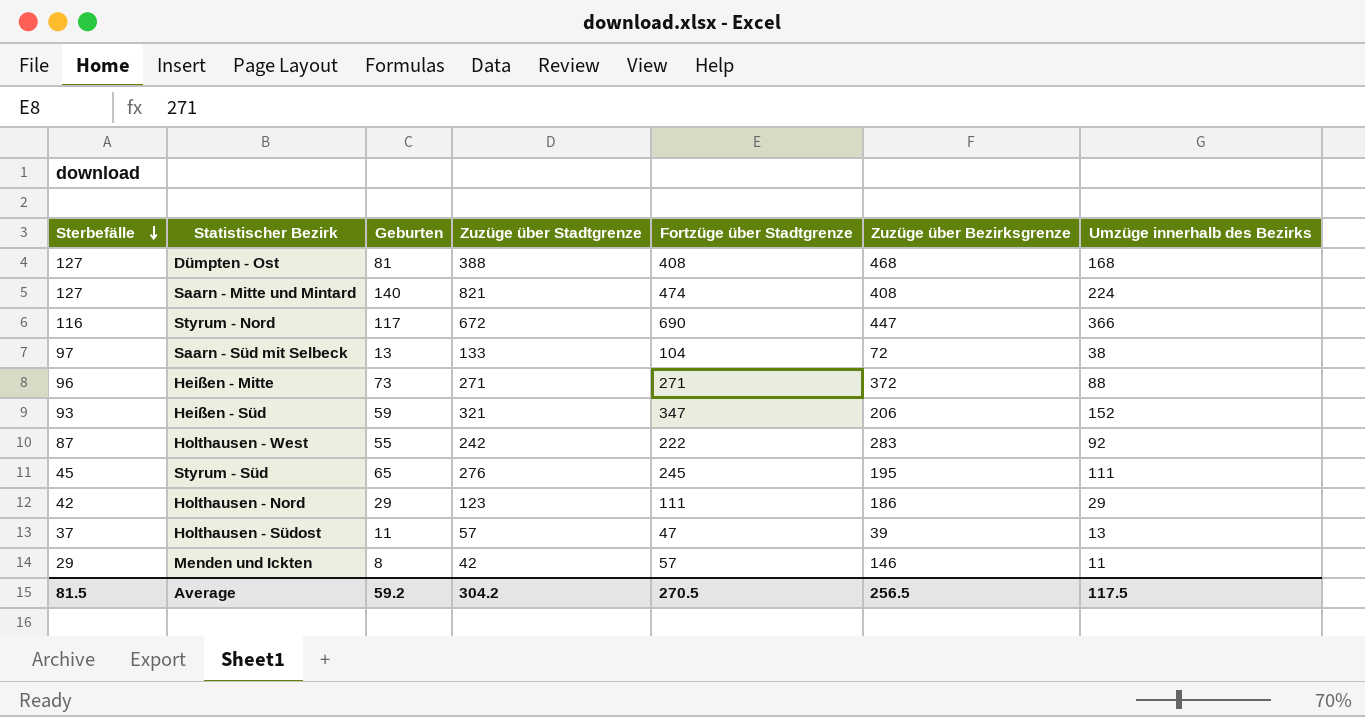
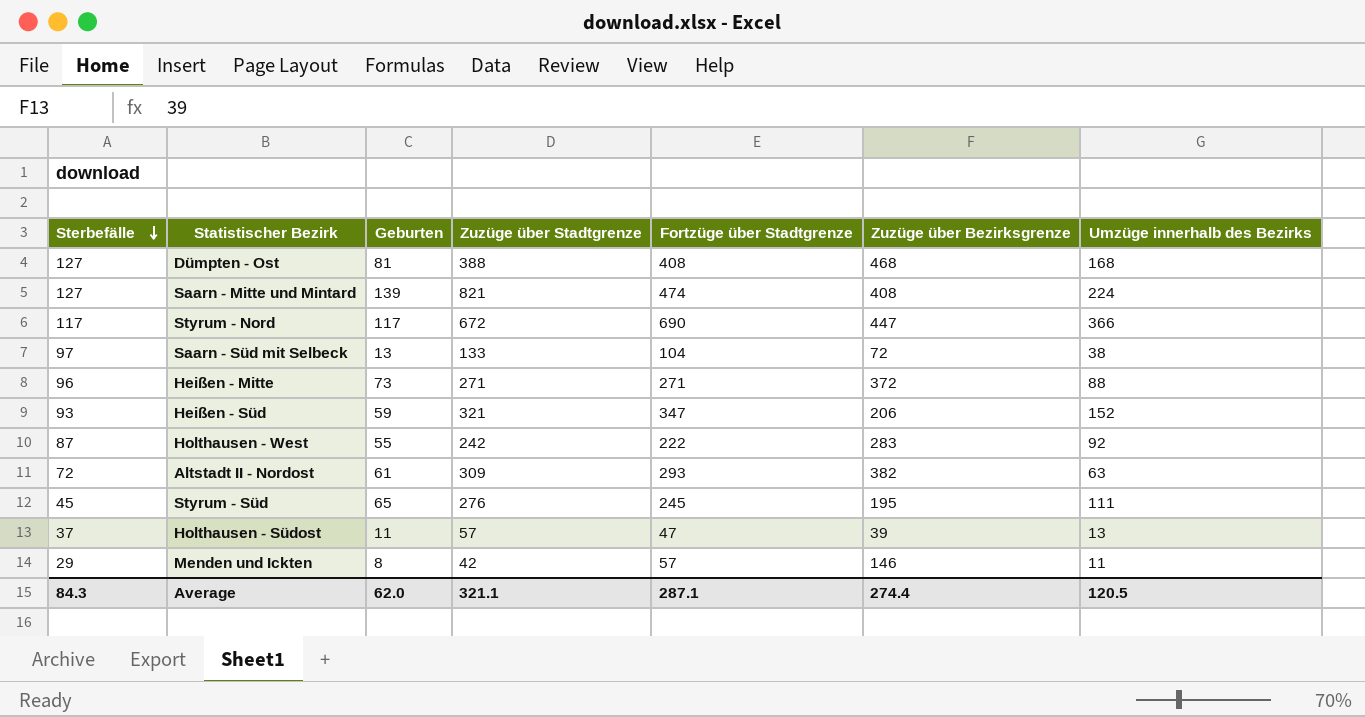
row Holthausen - Nord: 42 | 29 | 123 | 111 | 186 | 29 -> none
Saarn - Mitte und Mintard | Geburten: 140 -> 139
Styrum - Nord | Sterbefälle: 116 -> 117
row Altstadt II - Nordost: none -> 72 | 61 | 309 | 293 | 382 | 63
Average | Sterbefälle: 81.5 -> 84.3
Average | Geburten: 59.2 -> 62.0
Average | Zuzüge über Stadtgrenze: 304.2 -> 321.1
Average | Fortzüge über Stadtgrenze: 270.5 -> 287.1
Average | Zuzüge über Bezirksgrenze: 256.5 -> 274.4
Average | Umzüge innerhalb des Bezirks: 117.5 -> 120.5

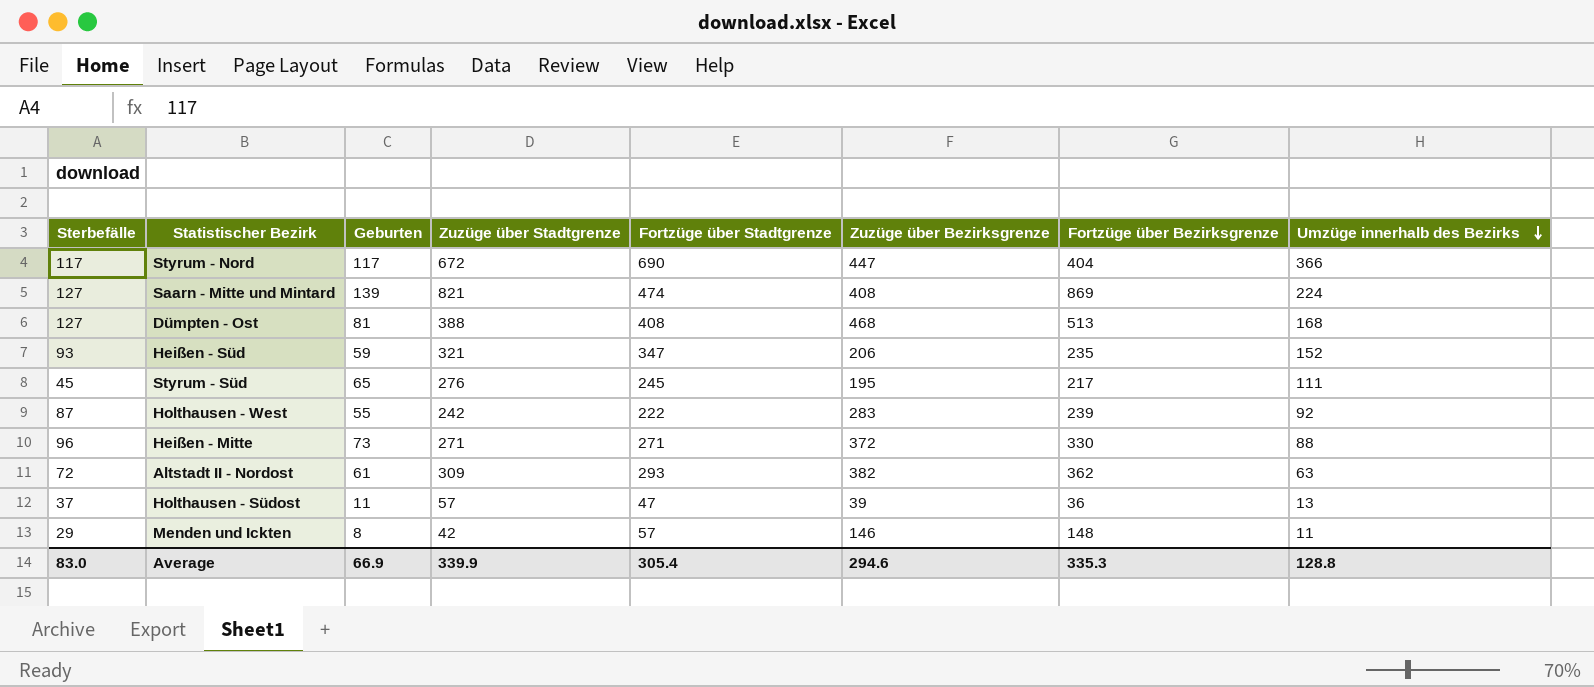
row order: Sterbefälle descending -> Umzüge innerhalb des Bezirks descending
column Fortzüge über Bezirksgrenze | position: none -> 7
row Saarn - Süd mit Selbeck: 97 | 13 | 133 | 104 | 72 | 38 -> none
Average | Sterbefälle: 84.3 -> 83.0
Average | Geburten: 62.0 -> 66.9
Average | Zuzüge über Stadtgrenze: 321.1 -> 339.9
Average | Fortzüge über Stadtgrenze: 287.1 -> 305.4
Average | Zuzüge über Bezirksgrenze: 274.4 -> 294.6
Average | Umzüge innerhalb des Bezirks: 120.5 -> 128.8

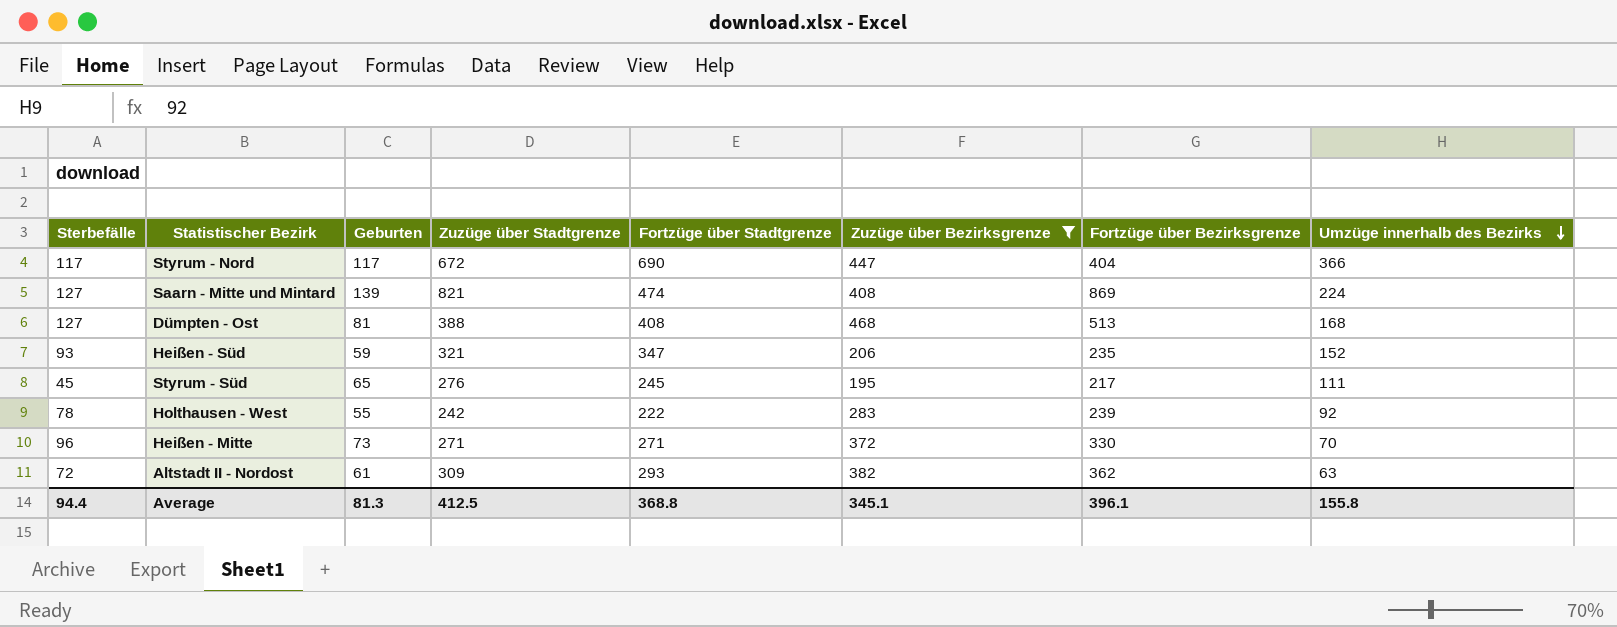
filter: none -> Zuzüge über Bezirksgrenze >= 195
Holthausen - West | Sterbefälle: 87 -> 78
Heißen - Mitte | Umzüge innerhalb des Bezirks: 88 -> 70
Average | Sterbefälle: 83.0 -> 94.4
Average | Geburten: 66.9 -> 81.3
Average | Zuzüge über Stadtgrenze: 339.9 -> 412.5
Average | Fortzüge über Stadtgrenze: 305.4 -> 368.8
Average | Zuzüge über Bezirksgrenze: 294.6 -> 345.1
Average | Fortzüge über Bezirksgrenze: 335.3 -> 396.1
Average | Umzüge innerhalb des Bezirks: 128.8 -> 155.8

